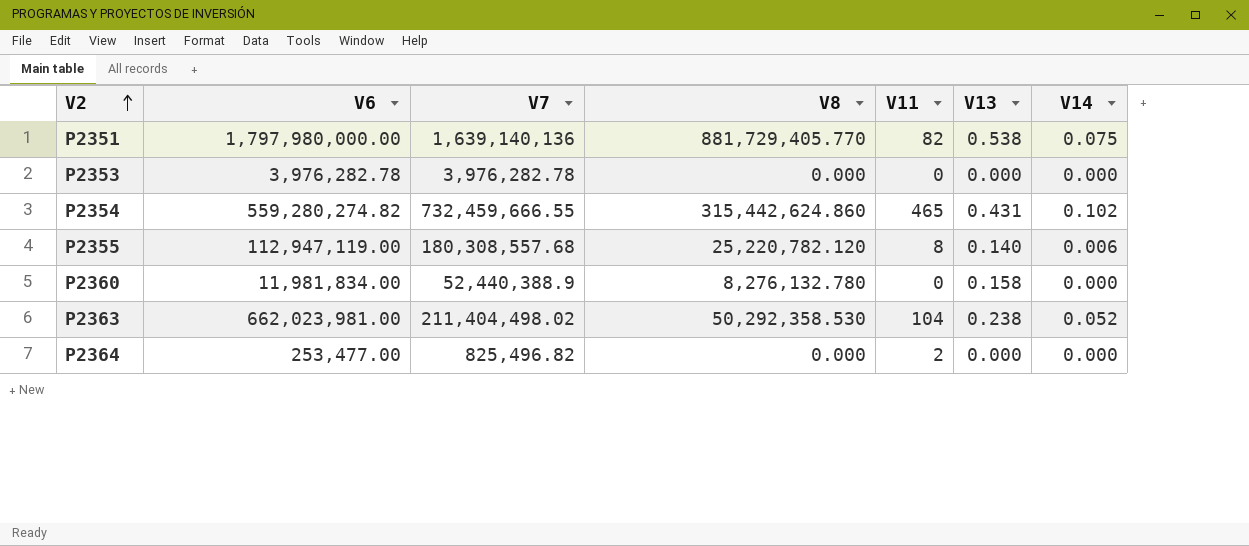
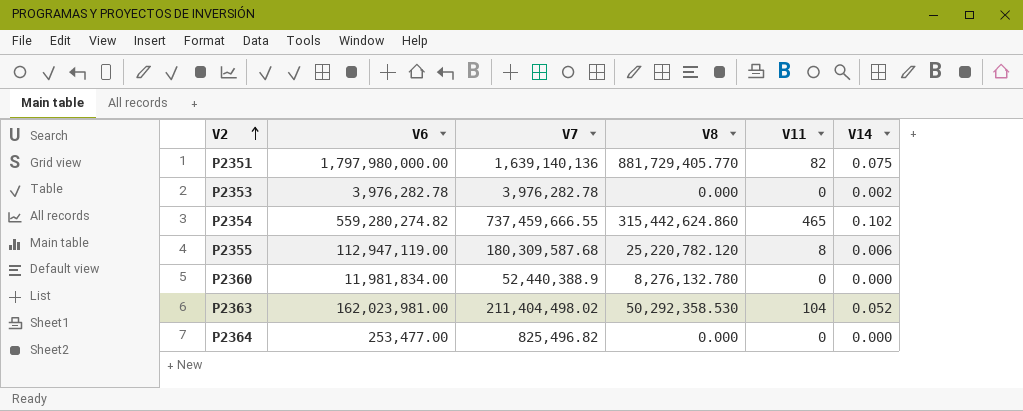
column V13 | formula: [V8] / [V7] -> none
P2353 | V14: 0.000 -> 0.002
P2354 | V7: 732,459,666.55 -> 737,459,666.55
P2355 | V7: 180,308,557.68 -> 180,309,587.68
P2363 | V6: 662,023,981.00 -> 162,023,981.00
P2364 | V11: 2 -> 0

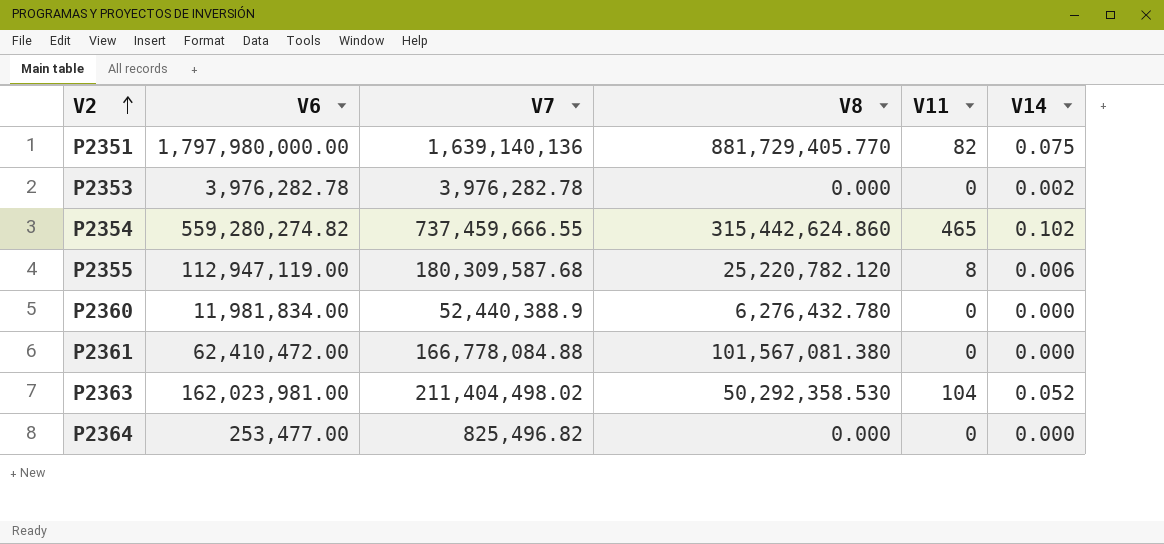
P2360 | V8: 8,276,132.780 -> 6,276,432.780
row P2361: none -> 62,410,472.00 | 166,778,084.88 | 101,567,081.380 | 0 | 0.000

